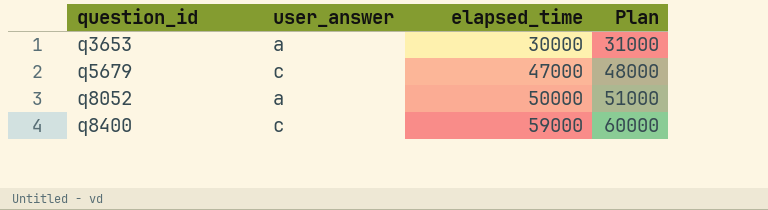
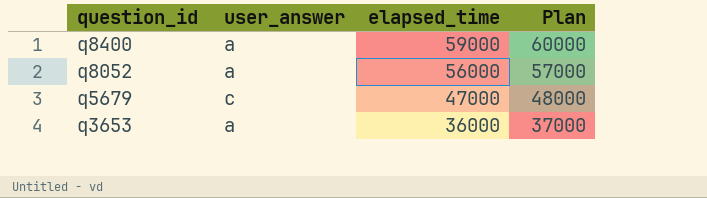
row order: question_id ascending -> question_id descending
q8400 | user_answer: c -> a
q8052 | elapsed_time: 50000 -> 56000
q8052 | Plan: 51000 -> 57000
q3653 | elapsed_time: 30000 -> 36000
q3653 | Plan: 31000 -> 37000

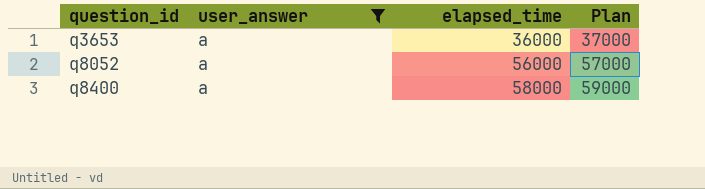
filter: none -> user_answer = a
row order: question_id descending -> question_id ascending
q8400 | elapsed_time: 59000 -> 58000
q8400 | Plan: 60000 -> 59000

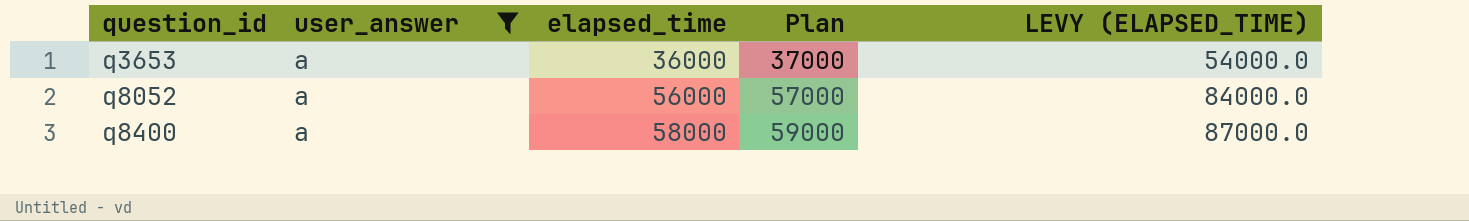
column LEVY (ELAPSED_TIME) | formula: none -> [elapsed_time] * 1.5

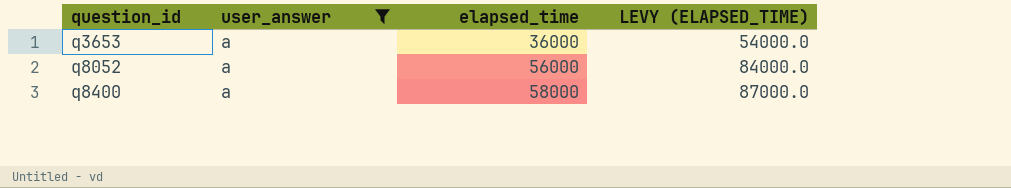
column Plan | formula: [elapsed_time] + 1000 -> none

